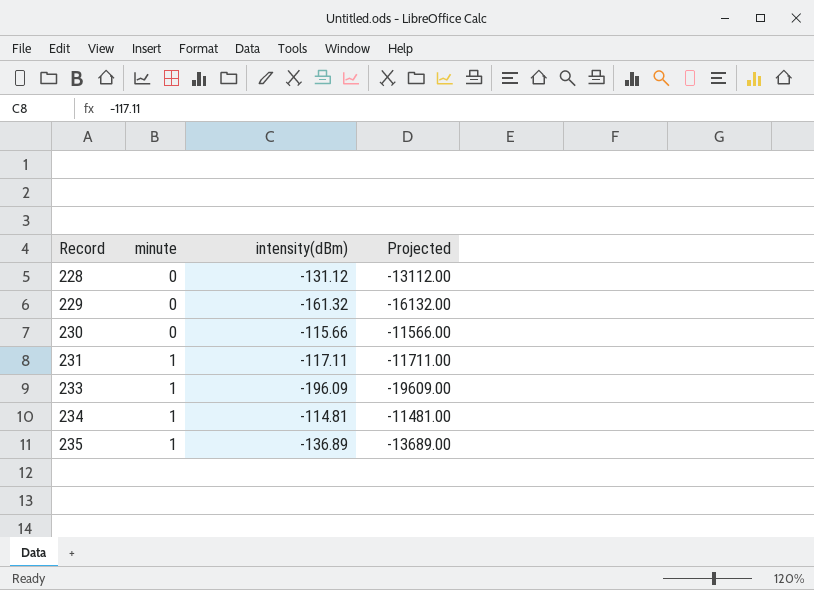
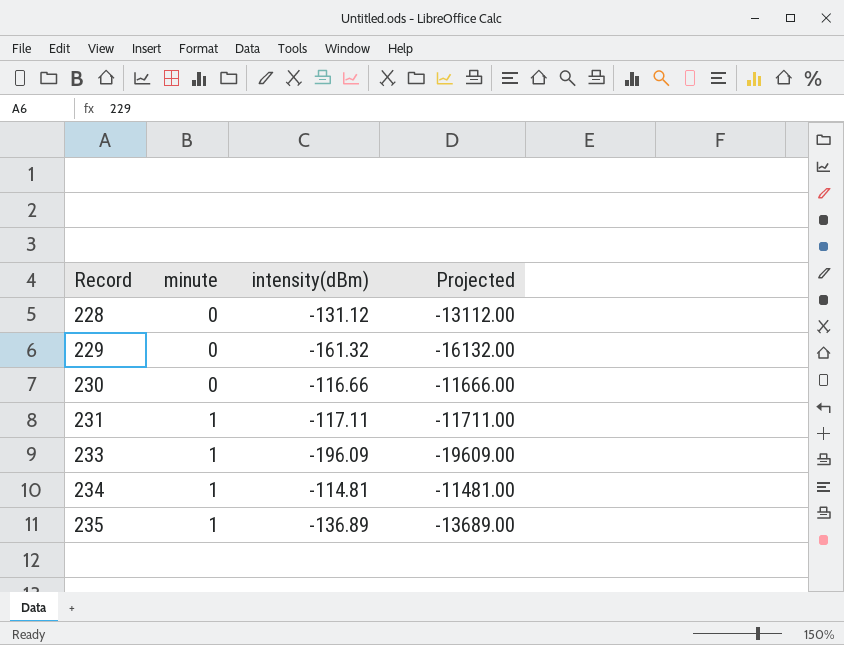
230 | intensity(dBm): -115.66 -> -116.66
230 | Projected: -11566.00 -> -11666.00

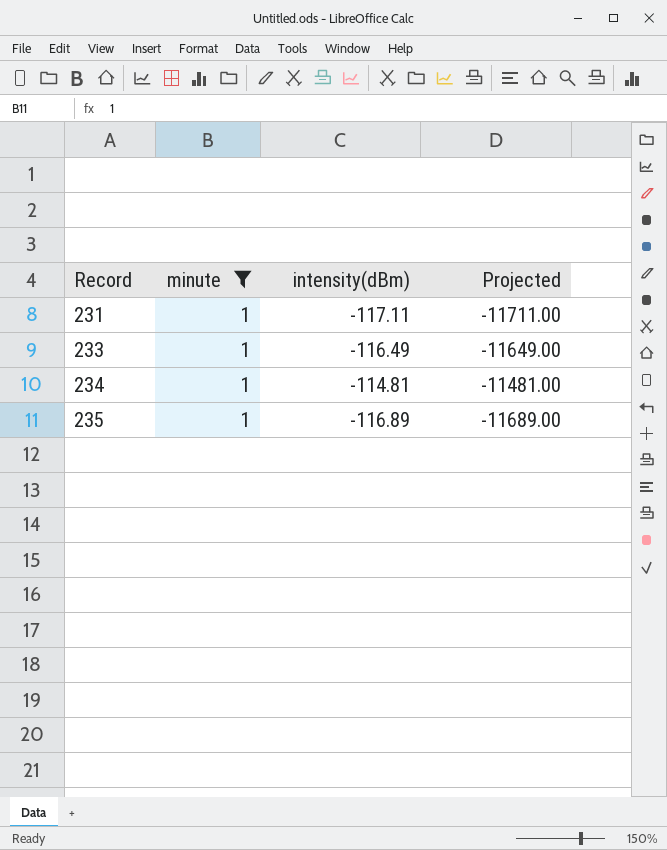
filter: none -> minute = 1
233 | intensity(dBm): -196.09 -> -116.49
233 | Projected: -19609.00 -> -11649.00
235 | intensity(dBm): -136.89 -> -116.89
235 | Projected: -13689.00 -> -11689.00

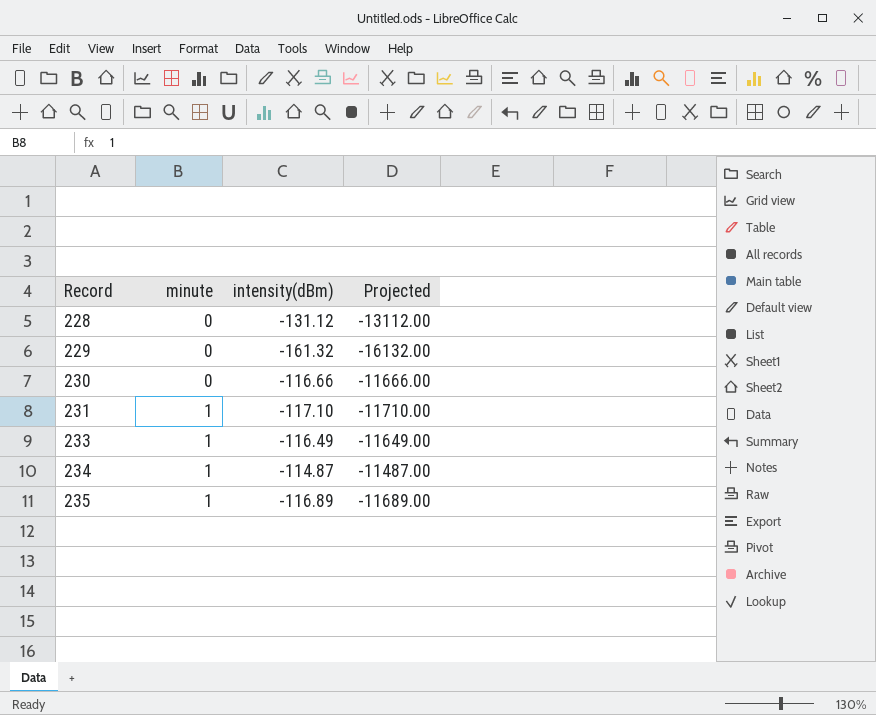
filter: minute = 1 -> none
231 | intensity(dBm): -117.11 -> -117.10
231 | Projected: -11711.00 -> -11710.00
234 | intensity(dBm): -114.81 -> -114.87
234 | Projected: -11481.00 -> -11487.00

